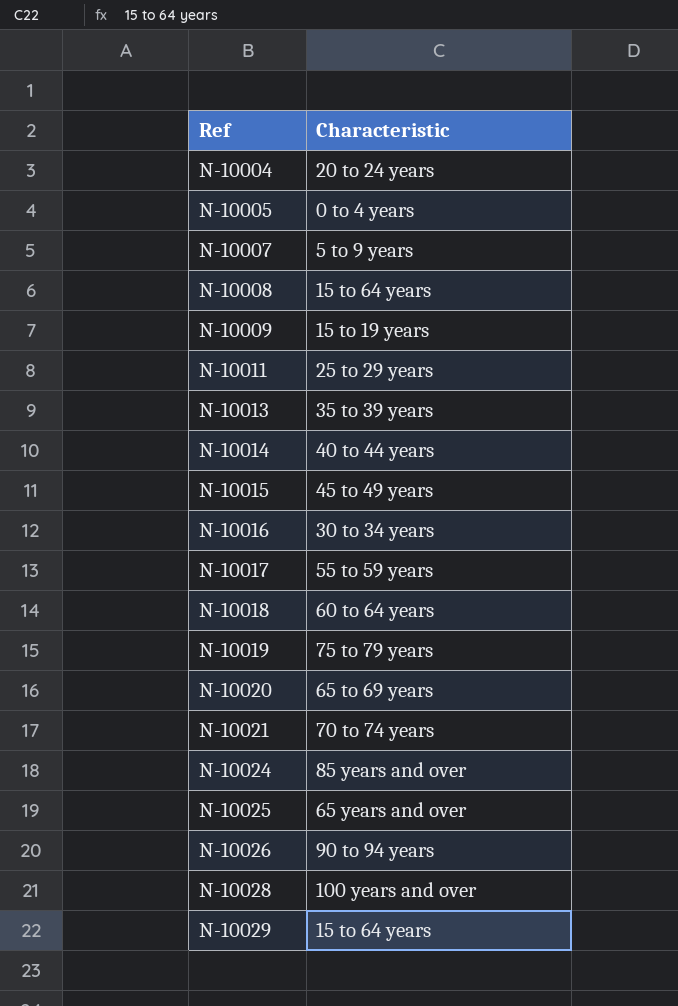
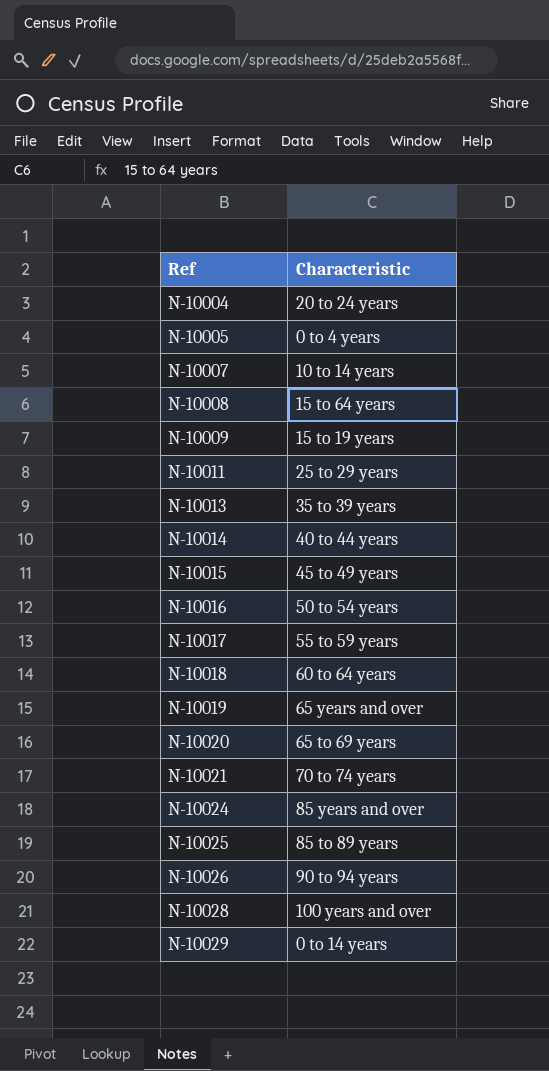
N-10007 | Characteristic: 5 to 9 years -> 10 to 14 years
N-10016 | Characteristic: 30 to 34 years -> 50 to 54 years
N-10019 | Characteristic: 75 to 79 years -> 65 years and over
N-10025 | Characteristic: 65 years and over -> 85 to 89 years
N-10029 | Characteristic: 15 to 64 years -> 0 to 14 years

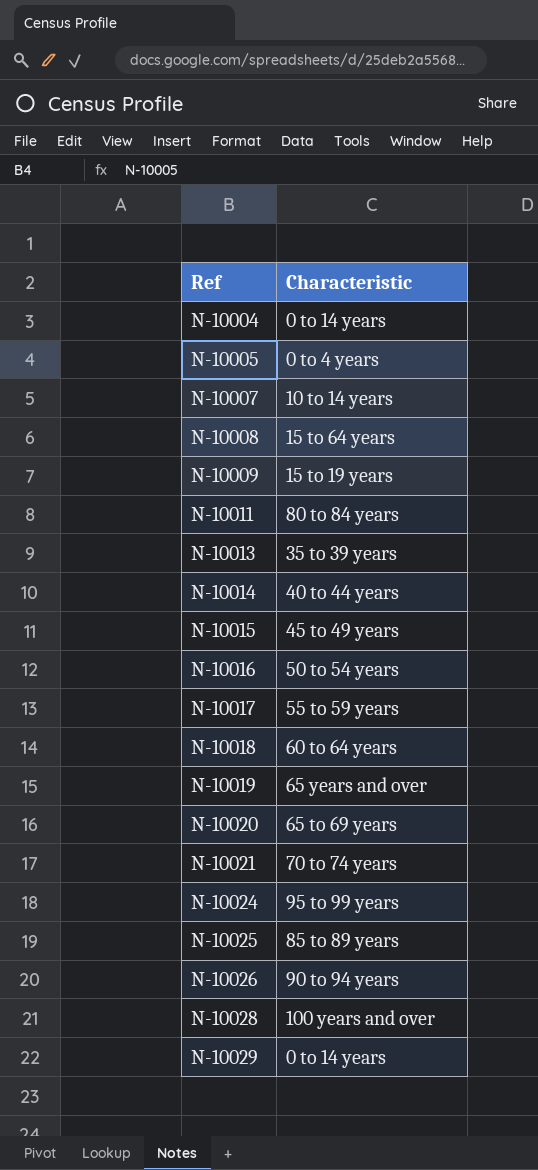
N-10004 | Characteristic: 20 to 24 years -> 0 to 14 years
N-10011 | Characteristic: 25 to 29 years -> 80 to 84 years
N-10024 | Characteristic: 85 years and over -> 95 to 99 years

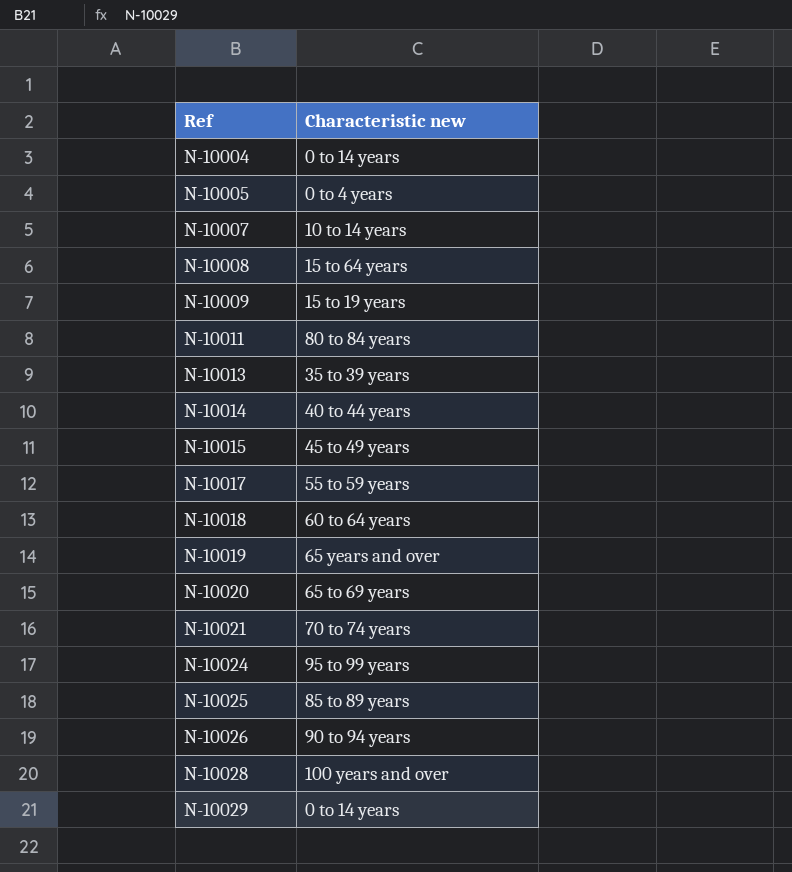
column name: Characteristic -> Characteristic new
row N-10016: 50 to 54 years -> none

